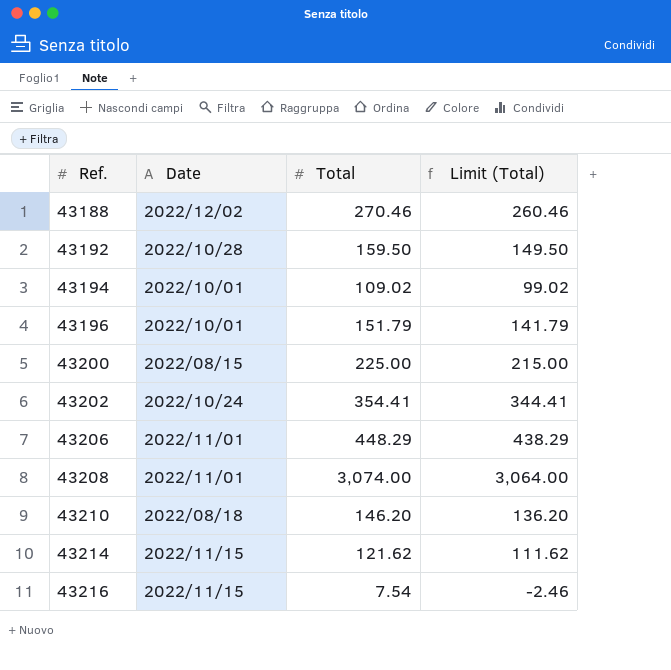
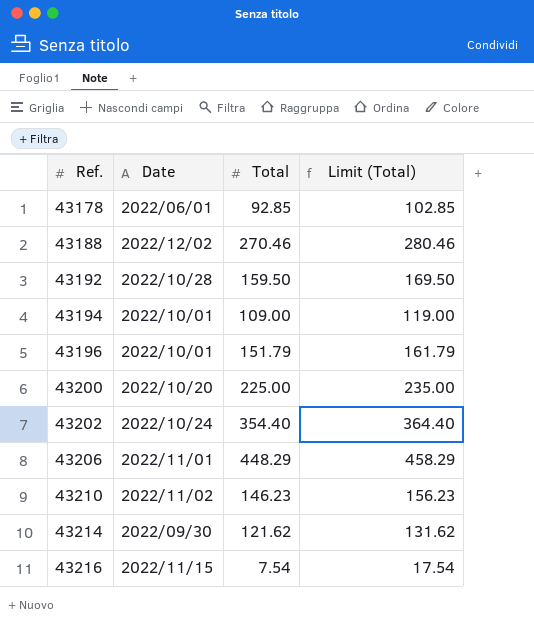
column Limit (Total) | formula: [Total] - 10 -> [Total] + 10
row 43208: 2022/11/01 | 3,074.00 | 3,064.00 -> none
row 43178: none -> 2022/06/01 | 92.85 | 102.85
43194 | Total: 109.02 -> 109.00
43200 | Date: 2022/08/15 -> 2022/10/20
43202 | Total: 354.41 -> 354.40
43210 | Date: 2022/08/18 -> 2022/11/02
43210 | Total: 146.20 -> 146.23
43214 | Date: 2022/11/15 -> 2022/09/30

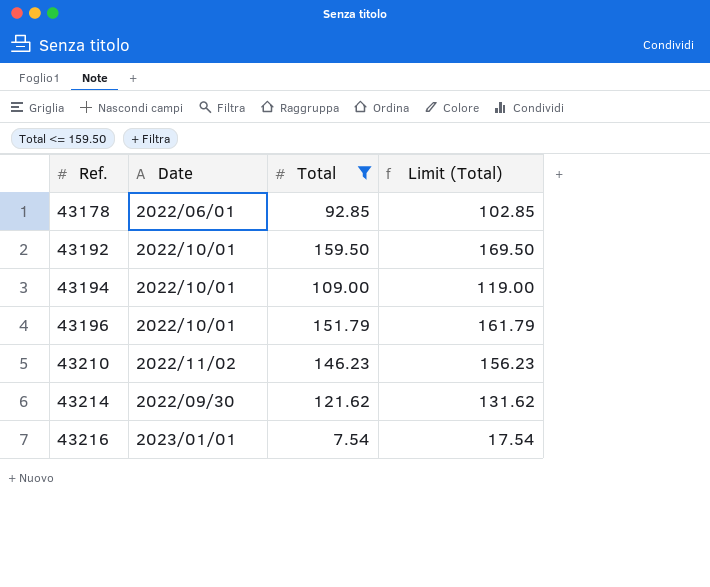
filter: none -> Total <= 159.50
43192 | Date: 2022/10/28 -> 2022/10/01
43216 | Date: 2022/11/15 -> 2023/01/01

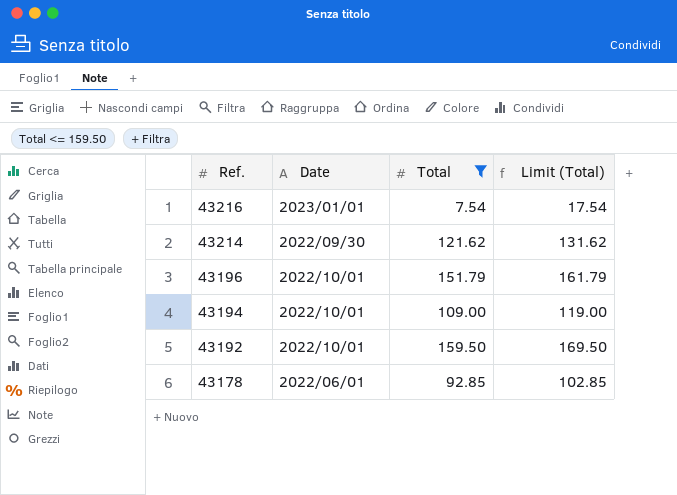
row order: Ref. ascending -> Ref. descending
row 43210: 2022/11/02 | 146.23 | 156.23 -> none

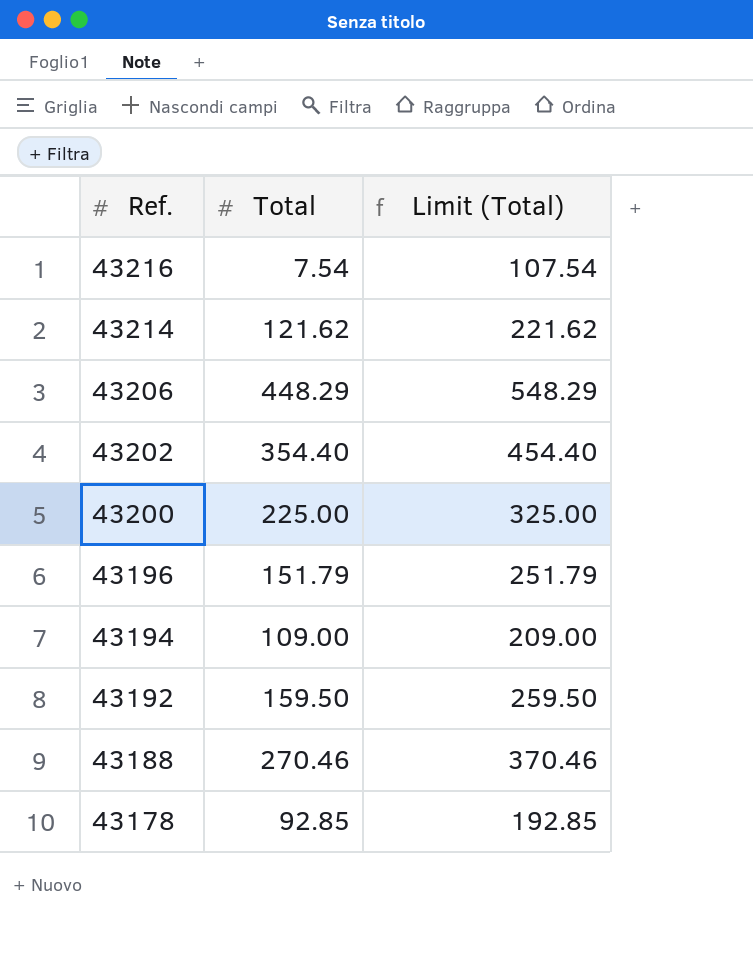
filter: Total <= 159.50 -> none
column Date | position: 2 -> none
column Limit (Total) | formula: [Total] + 10 -> [Total] + 100

